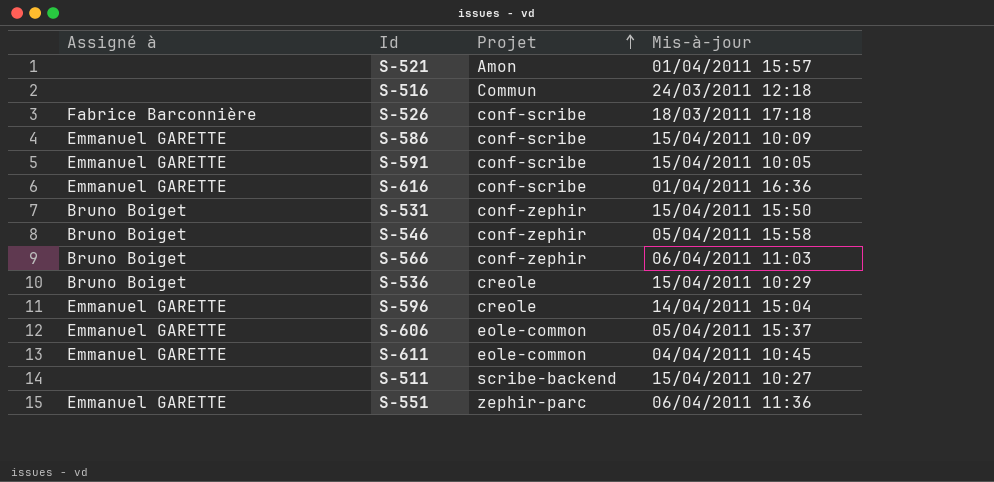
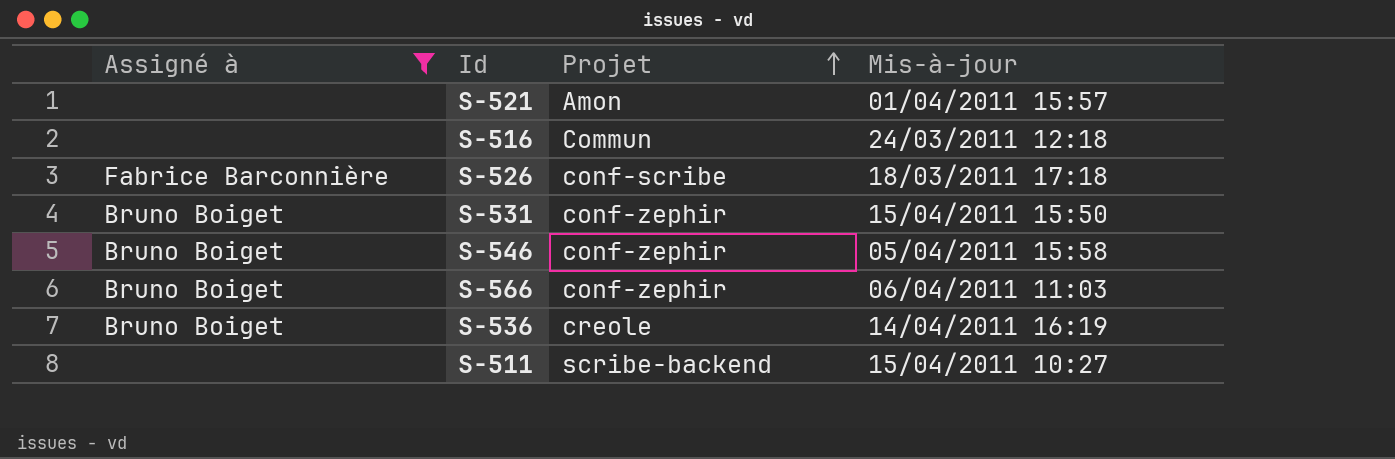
filter: none -> Assigné à != Emmanuel GARETTE
S-536 | Mis-à-jour: 15/04/2011 10:29 -> 14/04/2011 16:19

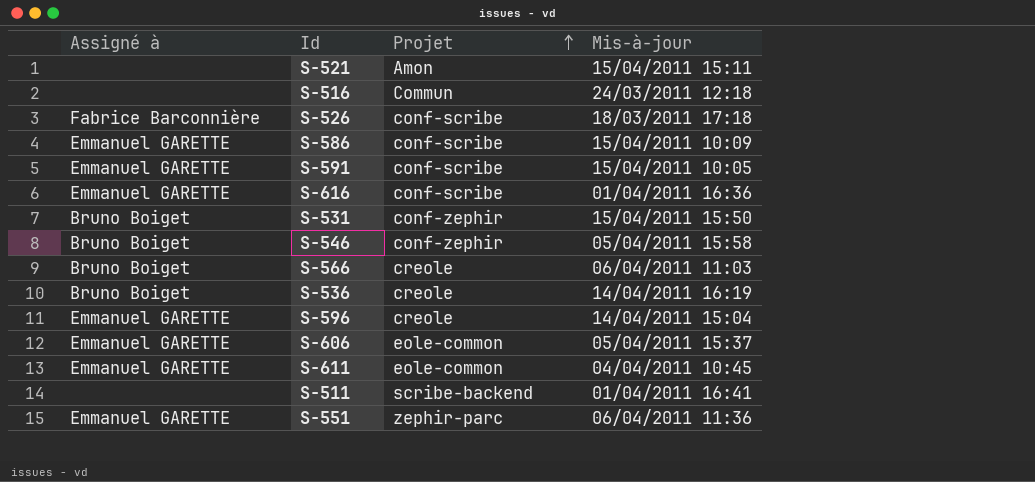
filter: Assigné à != Emmanuel GARETTE -> none
S-521 | Mis-à-jour: 01/04/2011 15:57 -> 15/04/2011 15:11
S-566 | Projet: conf-zephir -> creole
S-511 | Mis-à-jour: 15/04/2011 10:27 -> 01/04/2011 16:41

